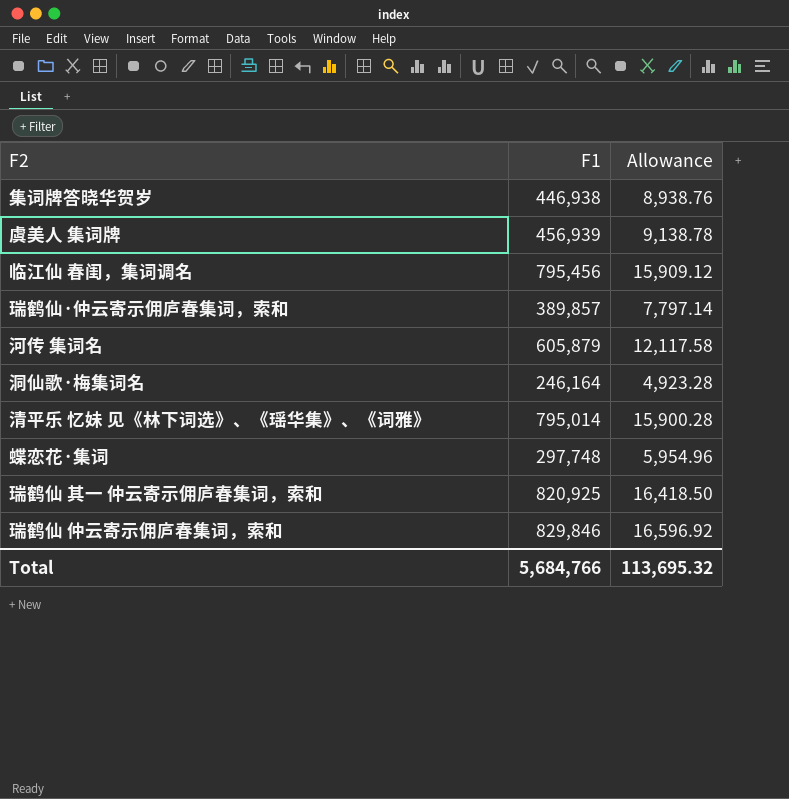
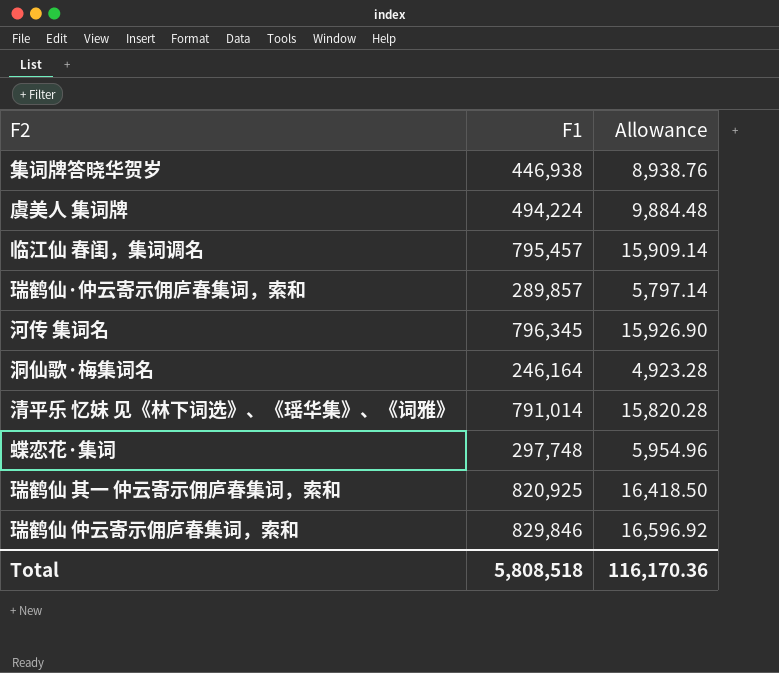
虞美人 集词牌 | F1: 456,939 -> 494,224
虞美人 集词牌 | Allowance: 9,138.78 -> 9,884.48
临江仙 春闺，集词调名 | F1: 795,456 -> 795,457
临江仙 春闺，集词调名 | Allowance: 15,909.12 -> 15,909.14
瑞鹤仙·仲云寄示佣庐春集词，索和 | F1: 389,857 -> 289,857
瑞鹤仙·仲云寄示佣庐春集词，索和 | Allowance: 7,797.14 -> 5,797.14
河传 集词名 | F1: 605,879 -> 796,345
河传 集词名 | Allowance: 12,117.58 -> 15,926.90
清平乐 忆妹 见《林下词选》、《瑶华集》、《词雅》 | F1: 795,014 -> 791,014
清平乐 忆妹 见《林下词选》、《瑶华集》、《词雅》 | Allowance: 15,900.28 -> 15,820.28
Total | F1: 5,684,766 -> 5,808,518
Total | Allowance: 113,695.32 -> 116,170.36

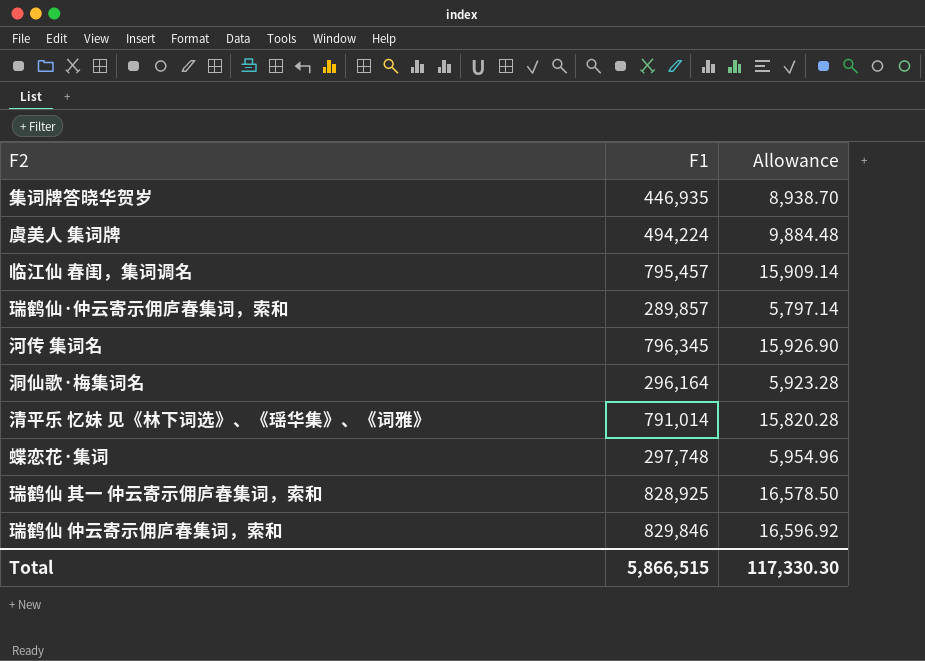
集词牌答晓华贺岁 | F1: 446,938 -> 446,935
集词牌答晓华贺岁 | Allowance: 8,938.76 -> 8,938.70
洞仙歌·梅集词名 | F1: 246,164 -> 296,164
洞仙歌·梅集词名 | Allowance: 4,923.28 -> 5,923.28
瑞鹤仙 其一 仲云寄示佣庐春集词，索和 | F1: 820,925 -> 828,925
瑞鹤仙 其一 仲云寄示佣庐春集词，索和 | Allowance: 16,418.50 -> 16,578.50
Total | F1: 5,808,518 -> 5,866,515
Total | Allowance: 116,170.36 -> 117,330.30

